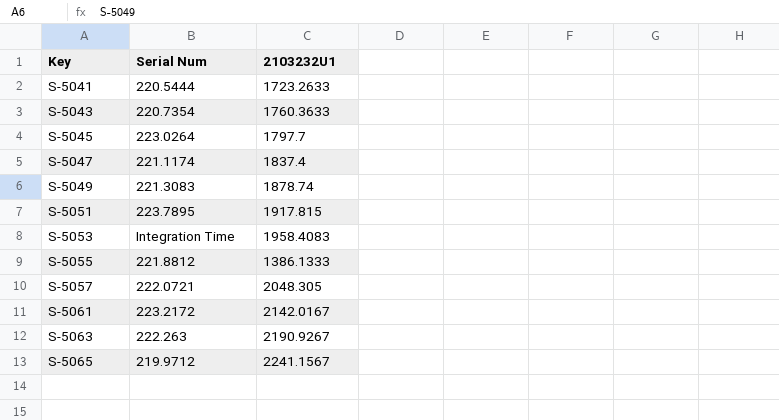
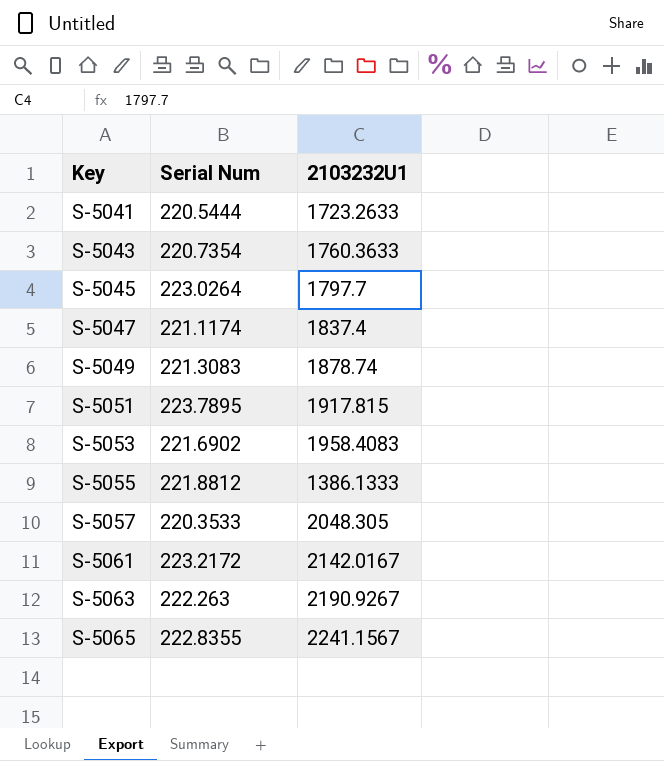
S-5053 | Serial Num: Integration Time -> 221.6902
S-5057 | Serial Num: 222.0721 -> 220.3533
S-5065 | Serial Num: 219.9712 -> 222.8355

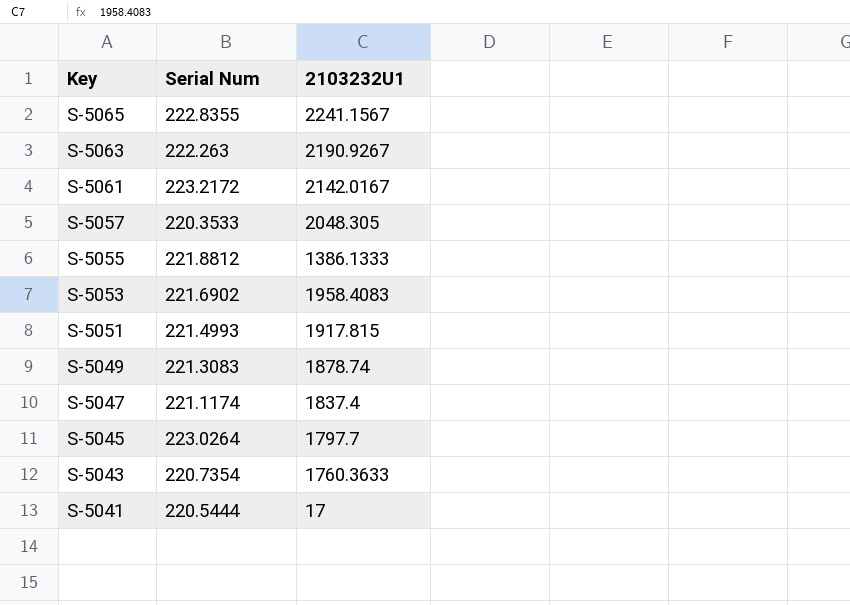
row order: Key ascending -> Key descending
S-5051 | Serial Num: 223.7895 -> 221.4993
S-5041 | 2103232U1: 1723.2633 -> 17

